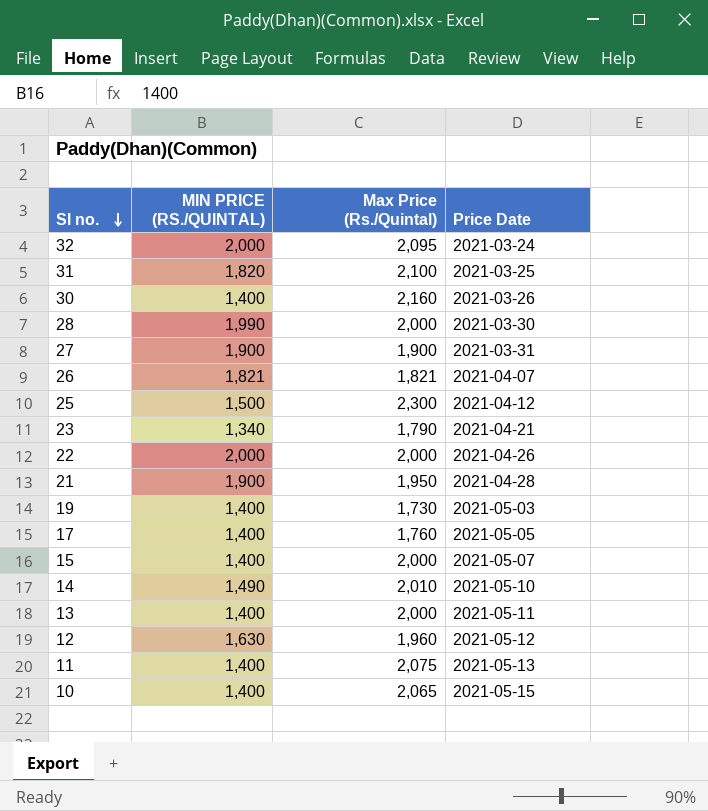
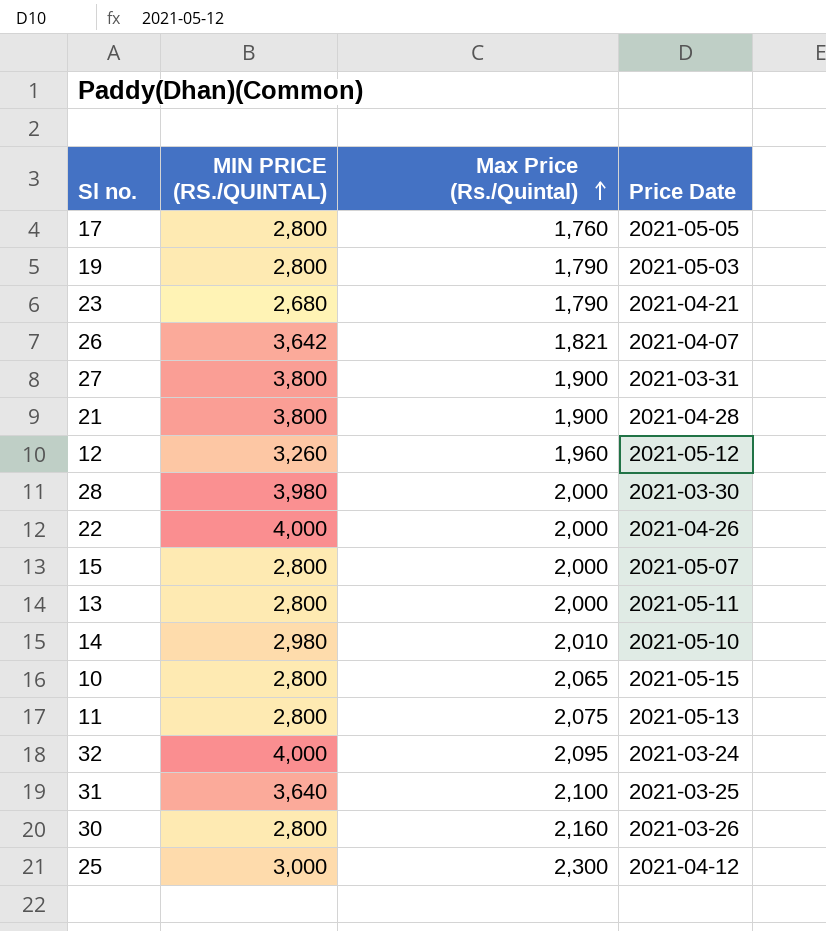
row order: Sl no. descending -> Max Price (Rs./Quintal) ascending
17 | MIN PRICE (RS./QUINTAL): 1,400 -> 2,800
19 | MIN PRICE (RS./QUINTAL): 1,400 -> 2,800
19 | Max Price (Rs./Quintal): 1,730 -> 1,790
23 | MIN PRICE (RS./QUINTAL): 1,340 -> 2,680
26 | MIN PRICE (RS./QUINTAL): 1,821 -> 3,642
27 | MIN PRICE (RS./QUINTAL): 1,900 -> 3,800
21 | MIN PRICE (RS./QUINTAL): 1,900 -> 3,800
21 | Max Price (Rs./Quintal): 1,950 -> 1,900
12 | MIN PRICE (RS./QUINTAL): 1,630 -> 3,260
28 | MIN PRICE (RS./QUINTAL): 1,990 -> 3,980
22 | MIN PRICE (RS./QUINTAL): 2,000 -> 4,000
15 | MIN PRICE (RS./QUINTAL): 1,400 -> 2,800
13 | MIN PRICE (RS./QUINTAL): 1,400 -> 2,800
14 | MIN PRICE (RS./QUINTAL): 1,490 -> 2,980
10 | MIN PRICE (RS./QUINTAL): 1,400 -> 2,800
11 | MIN PRICE (RS./QUINTAL): 1,400 -> 2,800
32 | MIN PRICE (RS./QUINTAL): 2,000 -> 4,000
31 | MIN PRICE (RS./QUINTAL): 1,820 -> 3,640
30 | MIN PRICE (RS./QUINTAL): 1,400 -> 2,800
25 | MIN PRICE (RS./QUINTAL): 1,500 -> 3,000

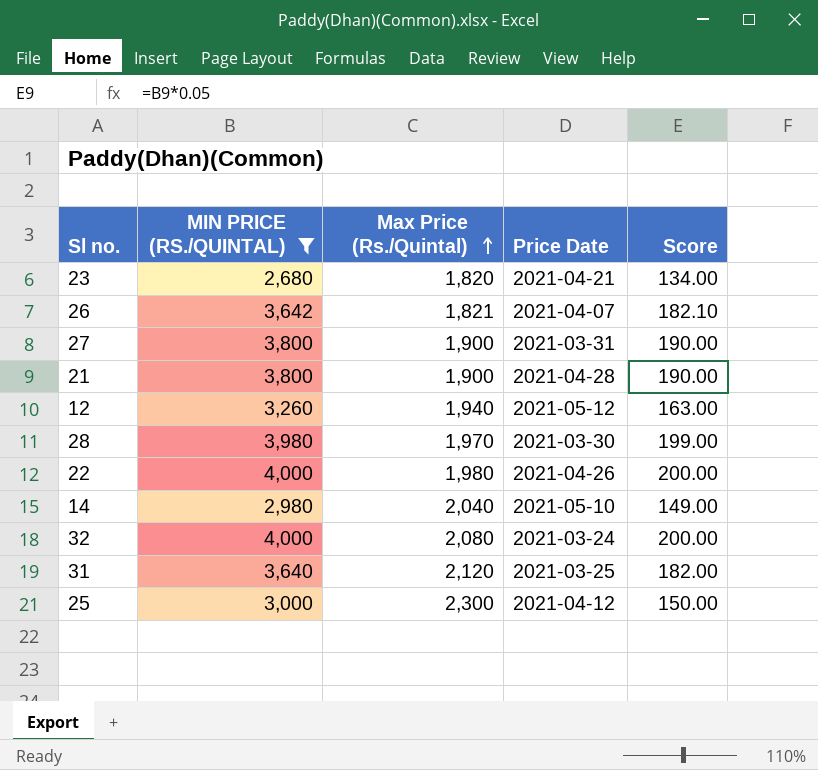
filter: none -> MIN PRICE (RS./QUINTAL) != 2,800
column Score | formula: none -> [MIN PRICE (RS./QUINTAL)] * 0.05
23 | Max Price (Rs./Quintal): 1,790 -> 1,820
12 | Max Price (Rs./Quintal): 1,960 -> 1,940
28 | Max Price (Rs./Quintal): 2,000 -> 1,970
22 | Max Price (Rs./Quintal): 2,000 -> 1,980
14 | Max Price (Rs./Quintal): 2,010 -> 2,040
32 | Max Price (Rs./Quintal): 2,095 -> 2,080
31 | Max Price (Rs./Quintal): 2,100 -> 2,120

